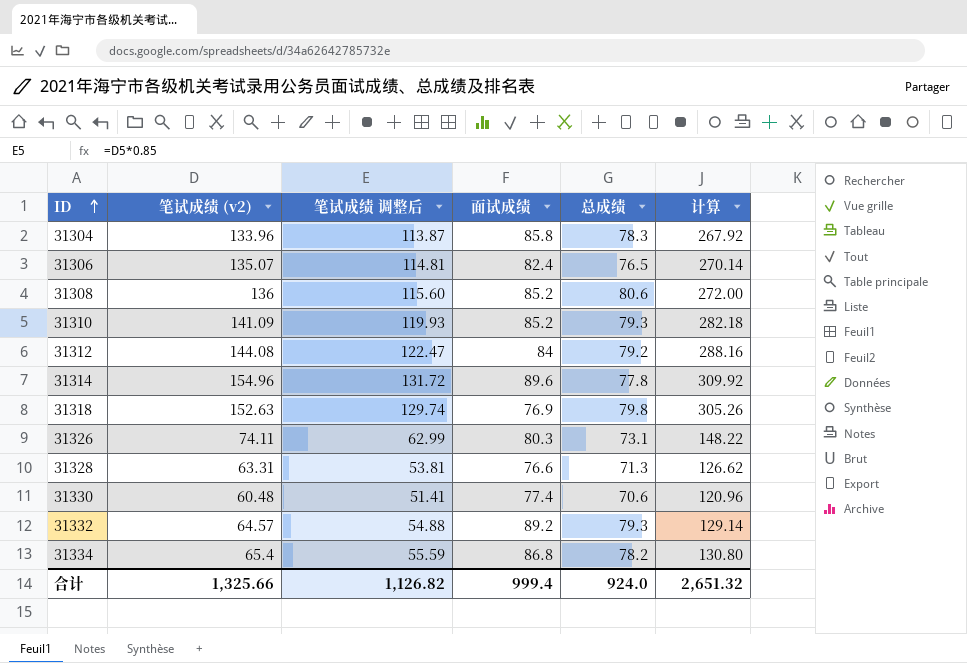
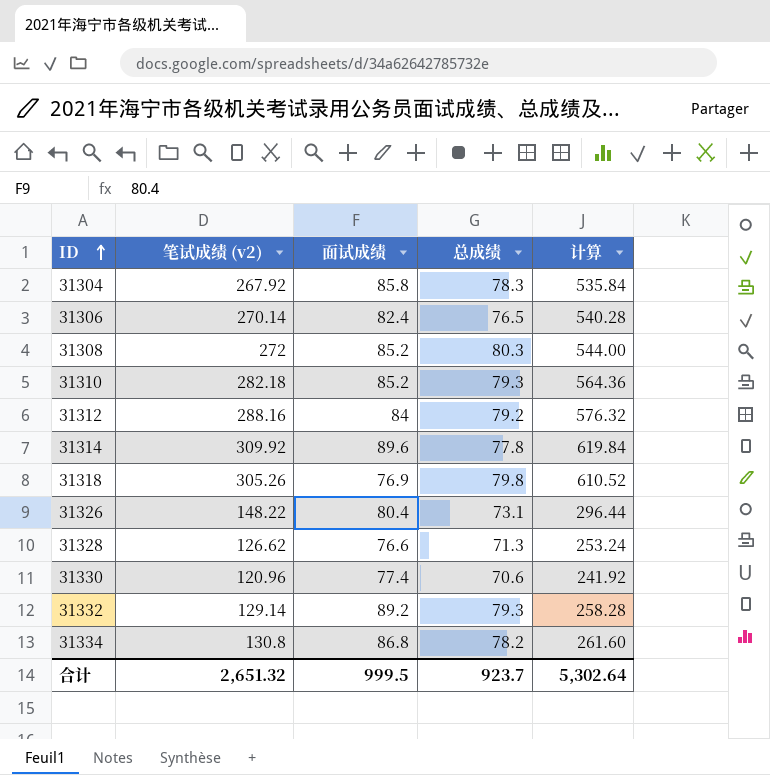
column 笔试成绩 调整后 | formula: [笔试成绩 (v2)] * 0.85 -> none
31304 | 笔试成绩 (v2): 133.96 -> 267.92
31304 | 计算: 267.92 -> 535.84
31306 | 笔试成绩 (v2): 135.07 -> 270.14
31306 | 计算: 270.14 -> 540.28
31308 | 笔试成绩 (v2): 136 -> 272
31308 | 总成绩: 80.6 -> 80.3
31308 | 计算: 272.00 -> 544.00
31310 | 笔试成绩 (v2): 141.09 -> 282.18
31310 | 计算: 282.18 -> 564.36
31312 | 笔试成绩 (v2): 144.08 -> 288.16
31312 | 计算: 288.16 -> 576.32
31314 | 笔试成绩 (v2): 154.96 -> 309.92
31314 | 计算: 309.92 -> 619.84
31318 | 笔试成绩 (v2): 152.63 -> 305.26
31318 | 计算: 305.26 -> 610.52
31326 | 笔试成绩 (v2): 74.11 -> 148.22
31326 | 面试成绩: 80.3 -> 80.4
31326 | 计算: 148.22 -> 296.44
31328 | 笔试成绩 (v2): 63.31 -> 126.62
31328 | 计算: 126.62 -> 253.24
31330 | 笔试成绩 (v2): 60.48 -> 120.96
31330 | 计算: 120.96 -> 241.92
31332 | 笔试成绩 (v2): 64.57 -> 129.14
31332 | 计算: 129.14 -> 258.28
31334 | 笔试成绩 (v2): 65.4 -> 130.8
31334 | 计算: 130.80 -> 261.60
合计 | 笔试成绩 (v2): 1,325.66 -> 2,651.32
合计 | 面试成绩: 999.4 -> 999.5
合计 | 总成绩: 924.0 -> 923.7
合计 | 计算: 2,651.32 -> 5,302.64

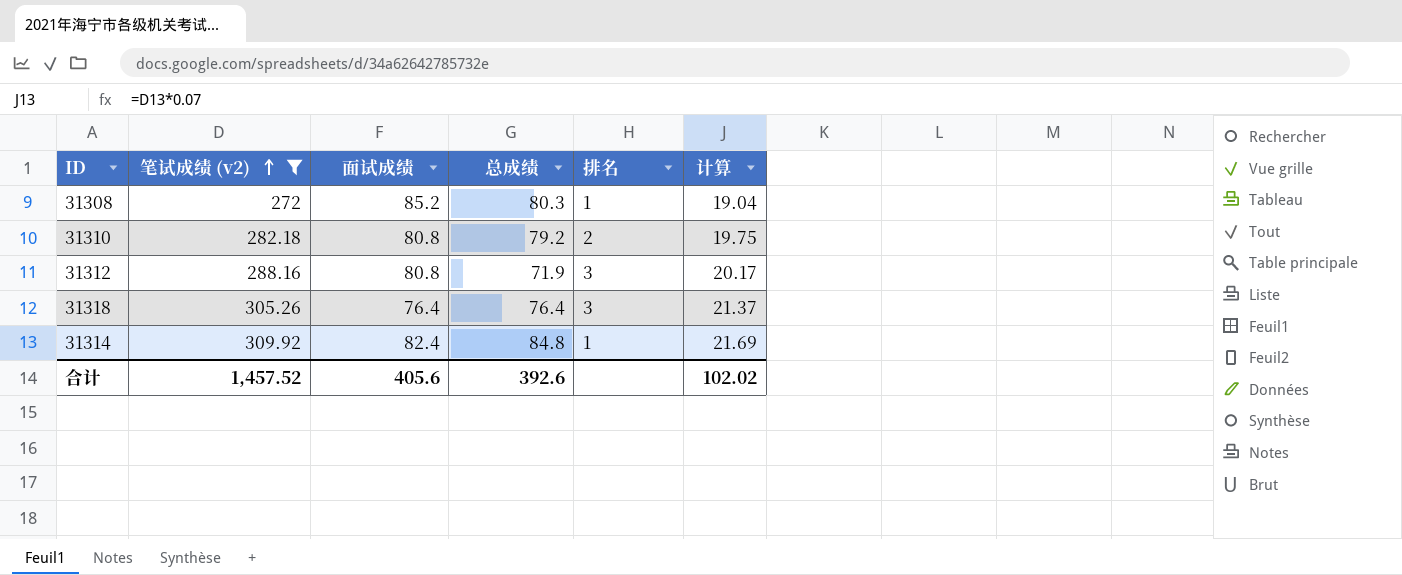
filter: none -> 笔试成绩 (v2) >= 272
row order: ID ascending -> 笔试成绩 (v2) ascending
column 排名 | position: none -> 5
column 计算 | formula: [笔试成绩 (v2)] * 2 -> [笔试成绩 (v2)] * 0.07
31310 | 面试成绩: 85.2 -> 80.8
31310 | 总成绩: 79.3 -> 79.2
31312 | 面试成绩: 84 -> 80.8
31312 | 总成绩: 79.2 -> 71.9
31318 | 面试成绩: 76.9 -> 76.4
31318 | 总成绩: 79.8 -> 76.4
31314 | 面试成绩: 89.6 -> 82.4
31314 | 总成绩: 77.8 -> 84.8
合计 | 笔试成绩 (v2): 2,651.32 -> 1,457.52
合计 | 面试成绩: 999.5 -> 405.6
合计 | 总成绩: 923.7 -> 392.6
合计 | 计算: 5,302.64 -> 102.02

